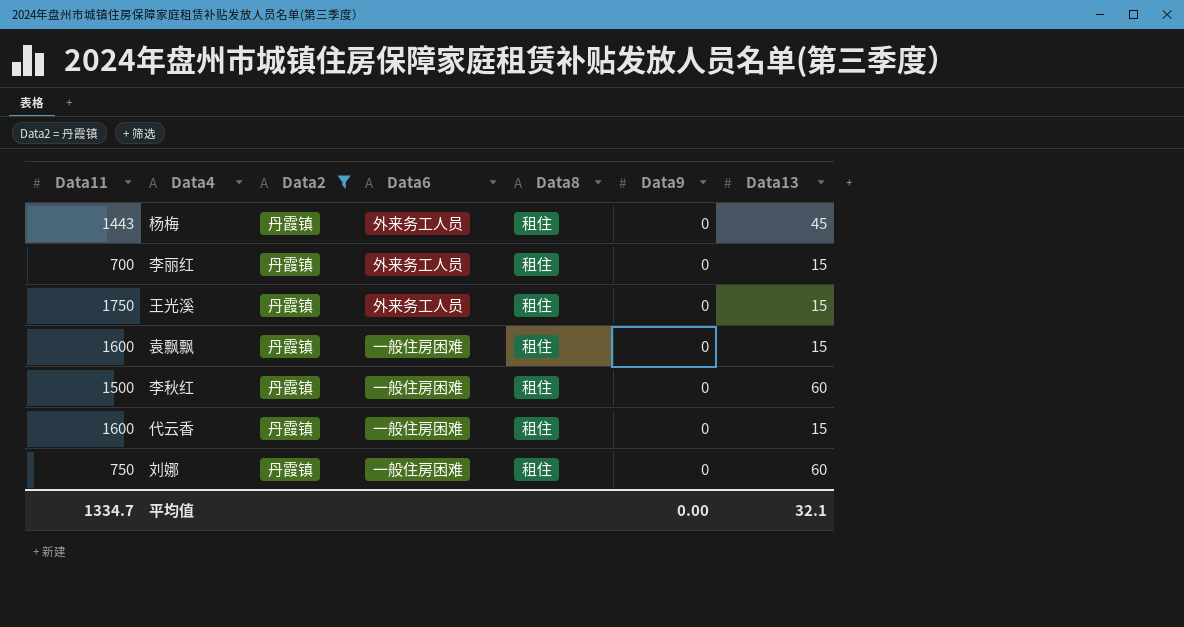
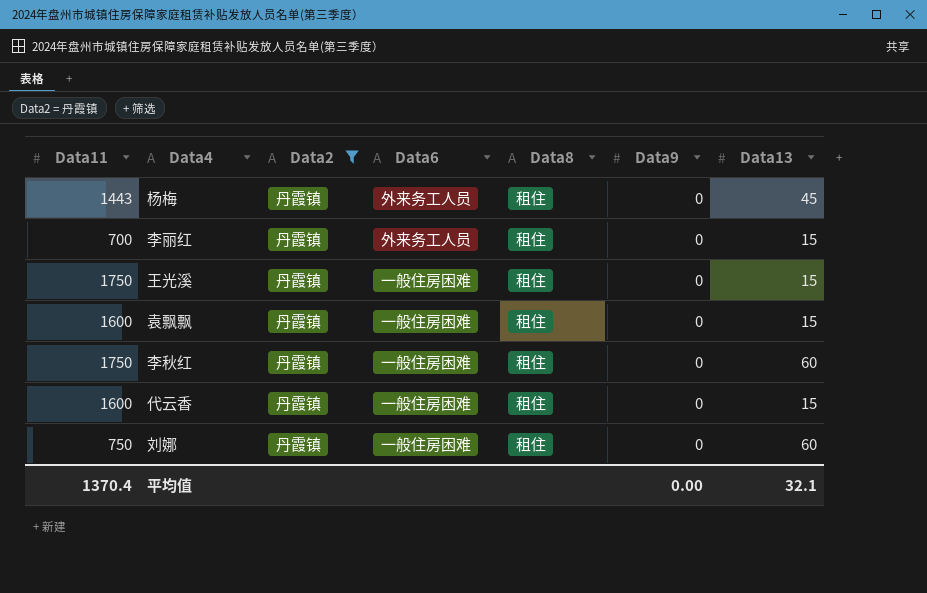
王光溪 | Data6: 外来务工人员 -> 一般住房困难
李秋红 | Data11: 1500 -> 1750
平均值 | Data11: 1334.7 -> 1370.4

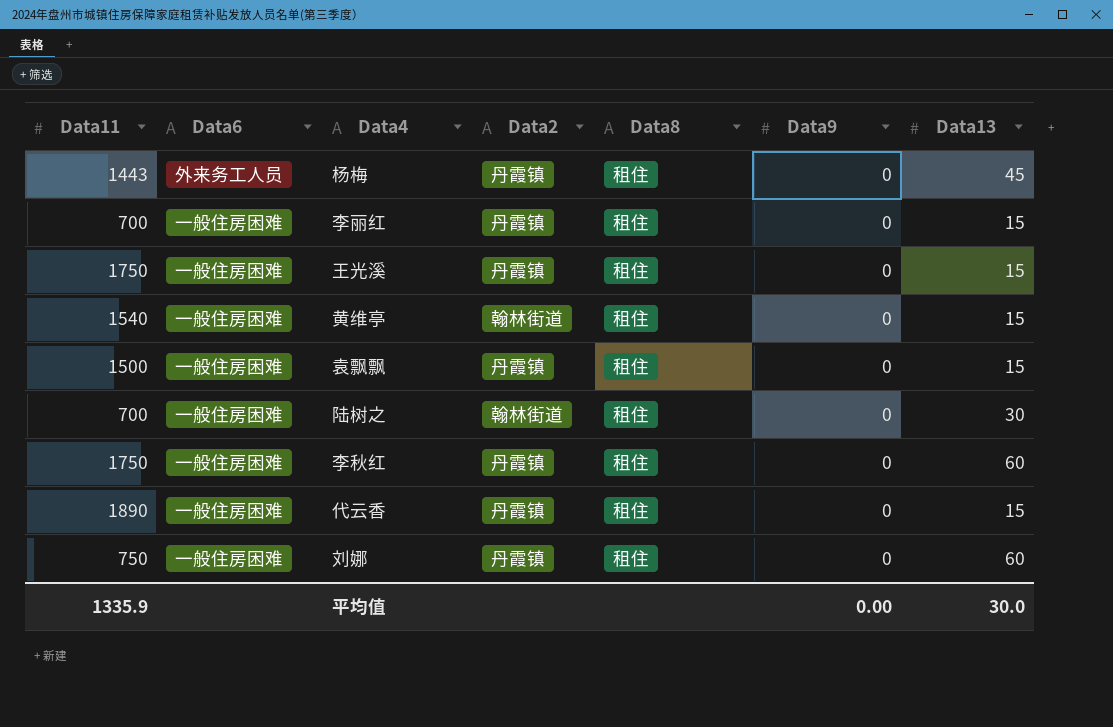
filter: Data2 = 丹霞镇 -> none
column Data6 | position: 4 -> 2
李丽红 | Data6: 外来务工人员 -> 一般住房困难
袁飘飘 | Data11: 1600 -> 1500
代云香 | Data11: 1600 -> 1890
平均值 | Data11: 1370.4 -> 1335.9
平均值 | Data13: 32.1 -> 30.0

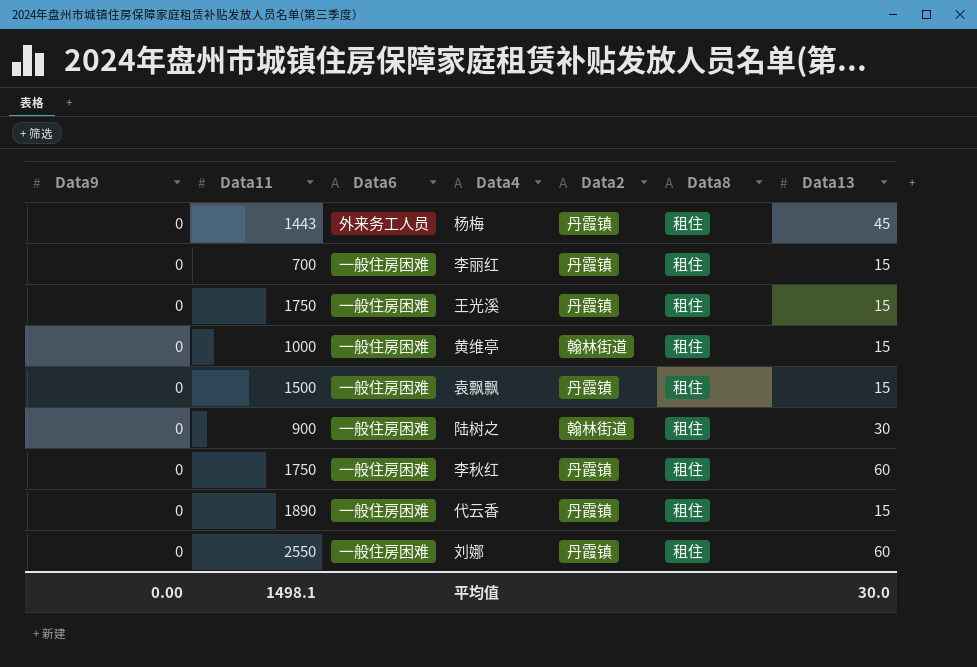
column Data9 | position: 6 -> 1
黄维亭 | Data11: 1540 -> 1000
陆树之 | Data11: 700 -> 900
刘娜 | Data11: 750 -> 2550
平均值 | Data11: 1335.9 -> 1498.1

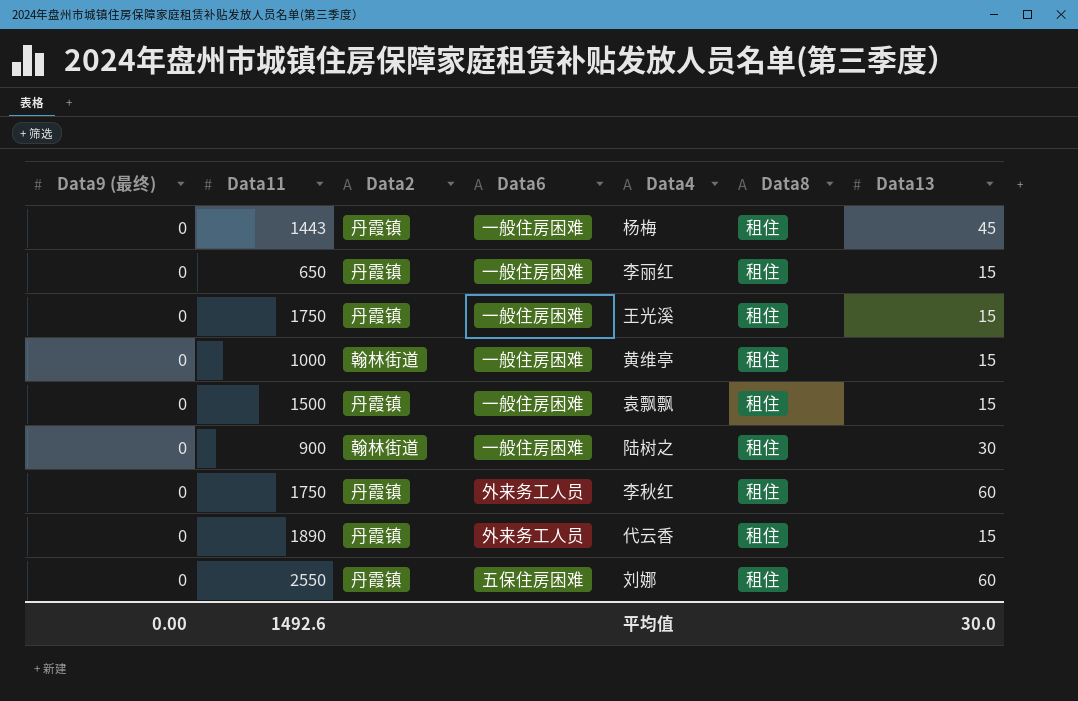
column name: Data9 -> Data9 (最终)
column Data2 | position: 5 -> 3
杨梅 | Data6: 外来务工人员 -> 一般住房困难
李丽红 | Data11: 700 -> 650
李秋红 | Data6: 一般住房困难 -> 外来务工人员
代云香 | Data6: 一般住房困难 -> 外来务工人员
刘娜 | Data6: 一般住房困难 -> 五保住房困难
平均值 | Data11: 1498.1 -> 1492.6

